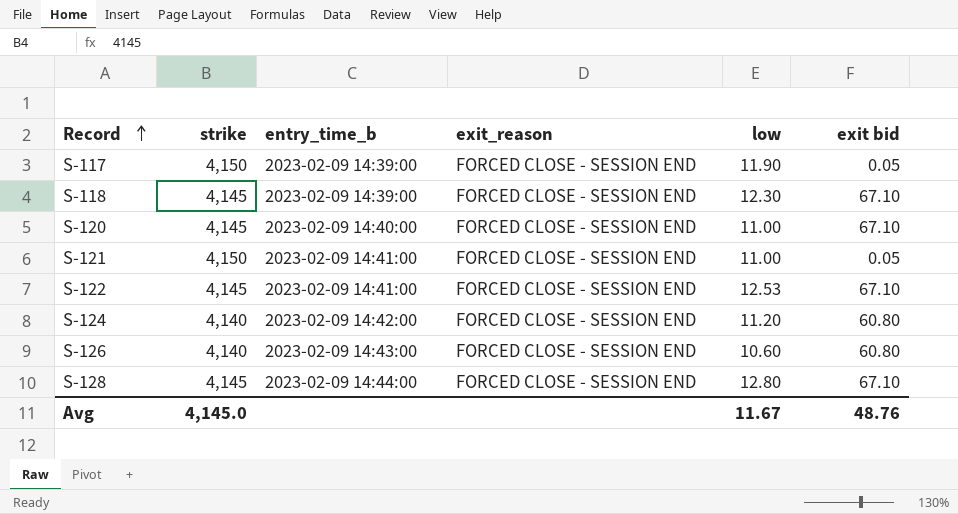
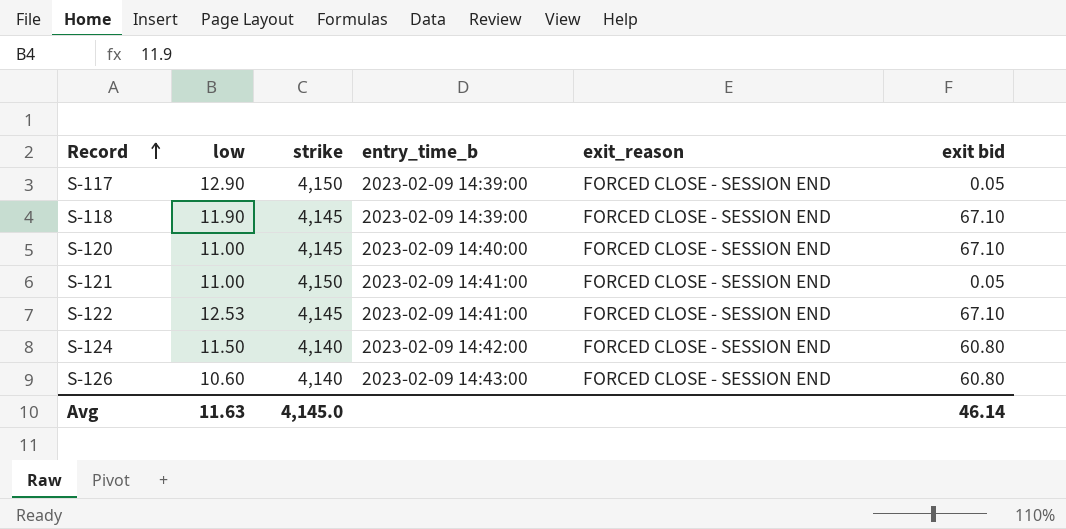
column low | position: 5 -> 2
row S-128: 4,145 | 2023-02-09 14:44:00 | FORCED CLOSE - SESSION END | 12.80 | 67.10 -> none
S-117 | low: 11.90 -> 12.90
S-118 | low: 12.30 -> 11.90
S-124 | low: 11.20 -> 11.50
Avg | low: 11.67 -> 11.63
Avg | exit bid: 48.76 -> 46.14

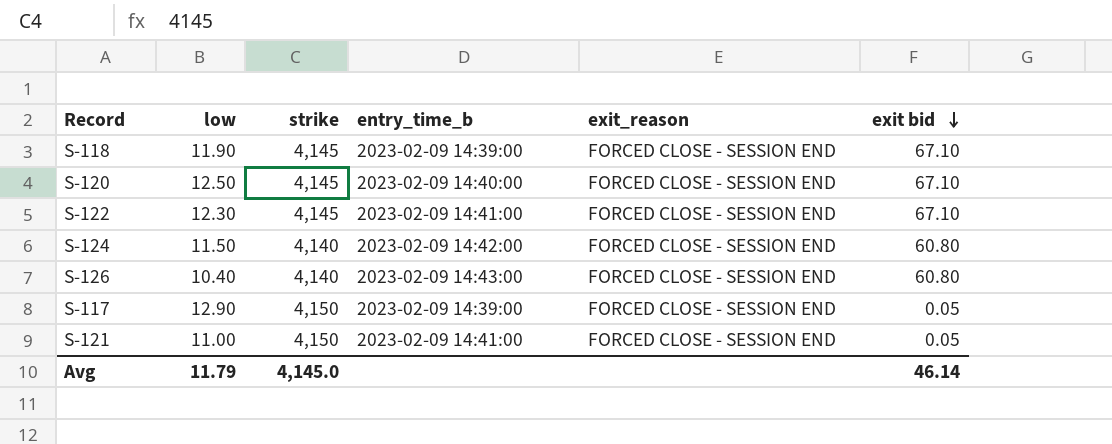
row order: Record ascending -> exit bid descending
S-120 | low: 11.00 -> 12.50
S-122 | low: 12.53 -> 12.30
S-126 | low: 10.60 -> 10.40
Avg | low: 11.63 -> 11.79

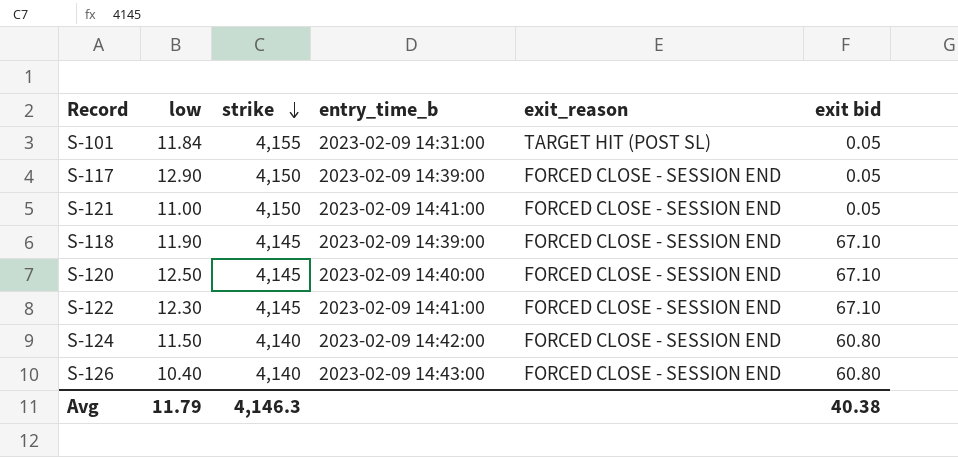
row order: exit bid descending -> strike descending
row S-101: none -> 11.84 | 4,155 | 2023-02-09 14:31:00 | TARGET HIT (POST SL) | 0.05
Avg | strike: 4,145.0 -> 4,146.3
Avg | exit bid: 46.14 -> 40.38

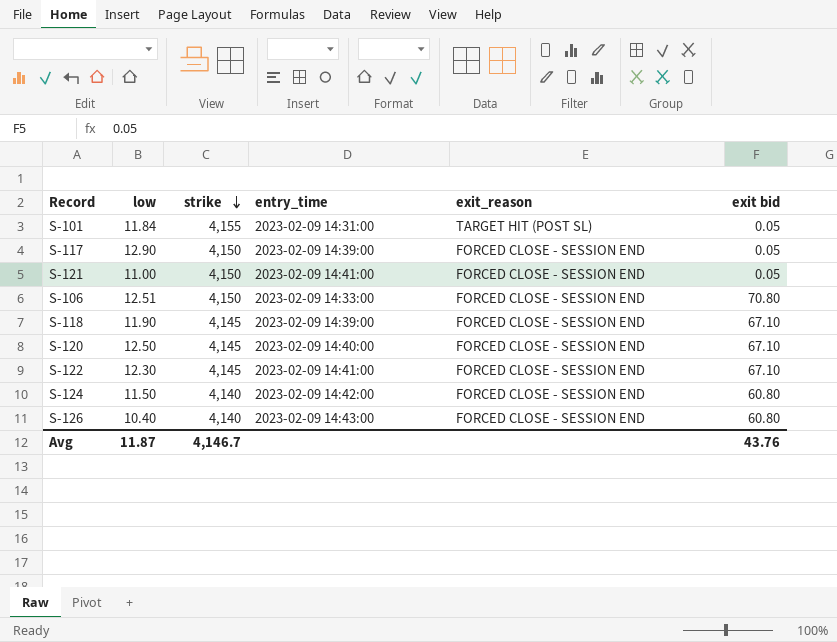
column name: entry_time_b -> entry_time
row S-106: none -> 12.51 | 4,150 | 2023-02-09 14:33:00 | FORCED CLOSE - SESSION END | 70.80
Avg | low: 11.79 -> 11.87
Avg | strike: 4,146.3 -> 4,146.7
Avg | exit bid: 40.38 -> 43.76

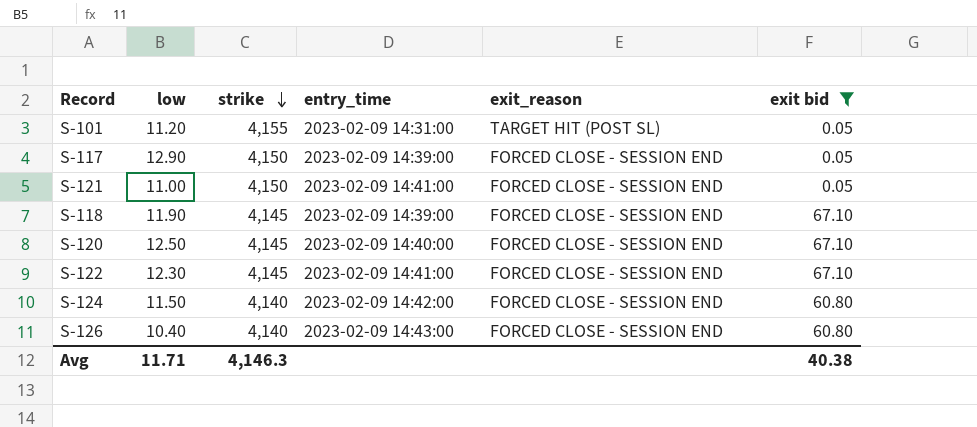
filter: none -> exit bid != 70.80
S-101 | low: 11.84 -> 11.20
Avg | low: 11.87 -> 11.71
Avg | strike: 4,146.7 -> 4,146.3
Avg | exit bid: 43.76 -> 40.38

